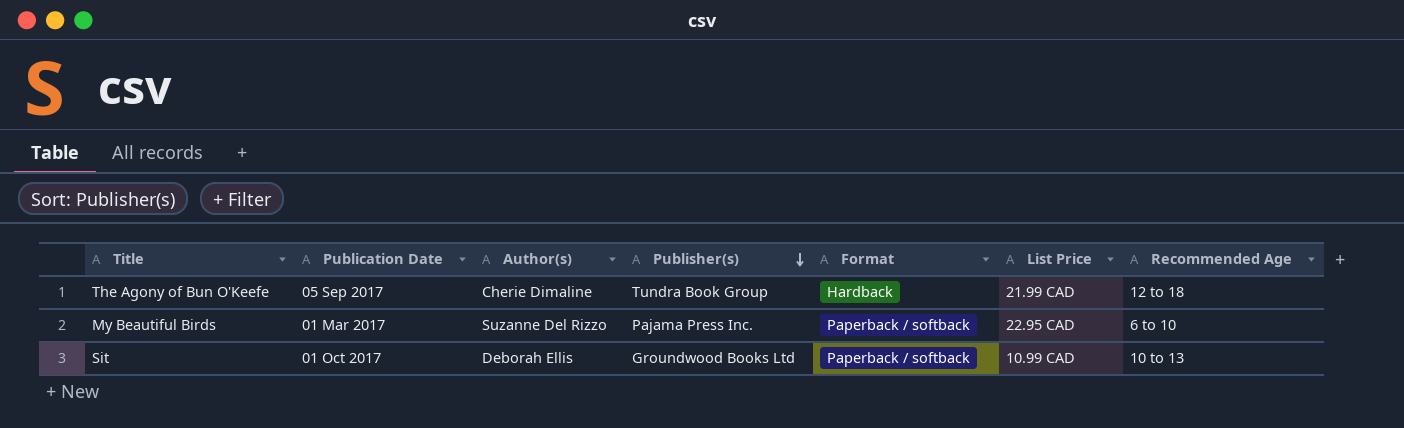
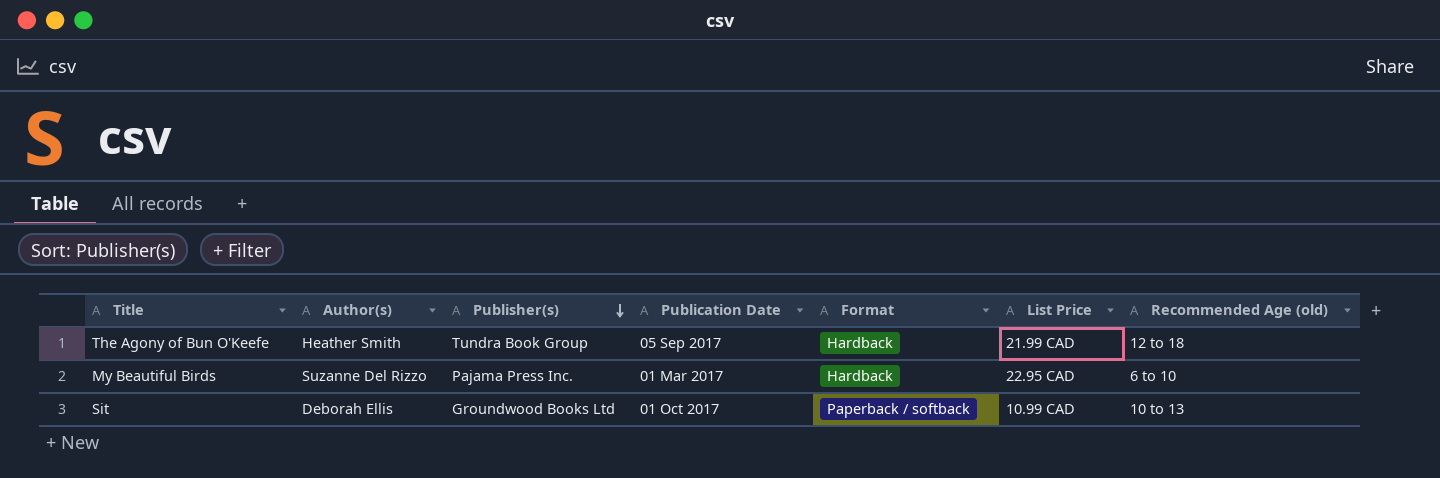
column Publication Date | position: 2 -> 4
column name: Recommended Age -> Recommended Age (old)
The Agony of Bun O'Keefe | Author(s): Cherie Dimaline -> Heather Smith
My Beautiful Birds | Format: Paperback / softback -> Hardback

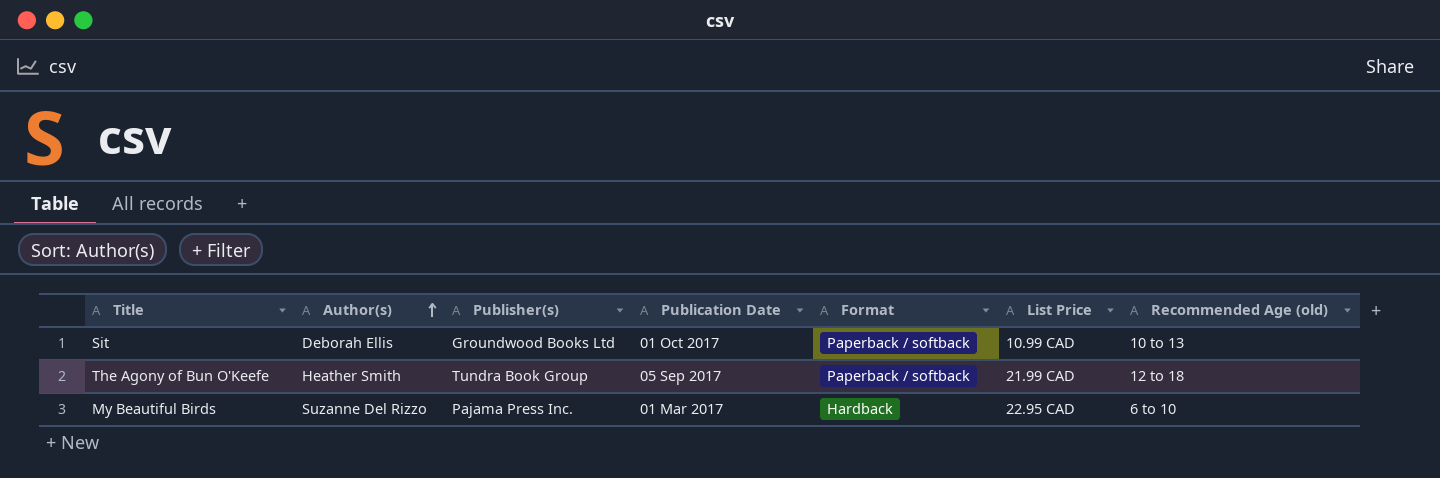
row order: Publisher(s) descending -> Author(s) ascending
The Agony of Bun O'Keefe | Format: Hardback -> Paperback / softback

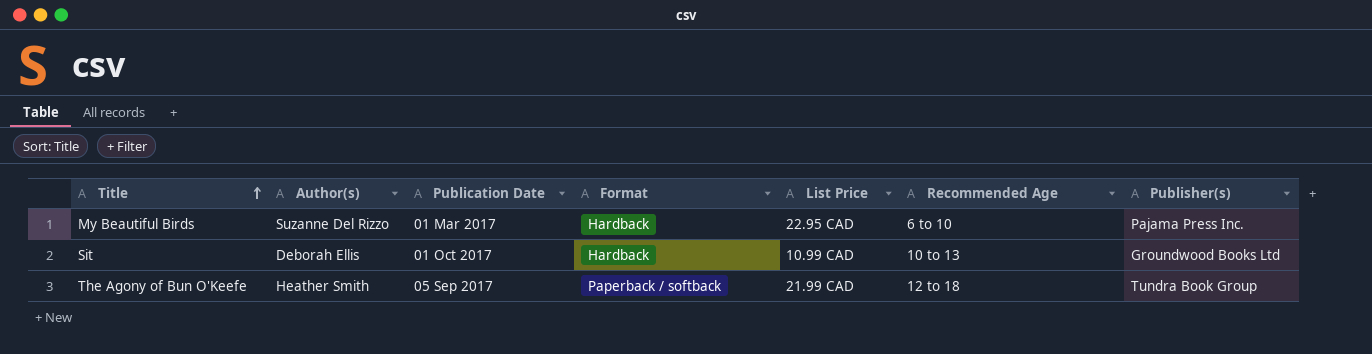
row order: Author(s) ascending -> Title ascending
column name: Recommended Age (old) -> Recommended Age
column Publisher(s) | position: 3 -> 7
Sit | Format: Paperback / softback -> Hardback

